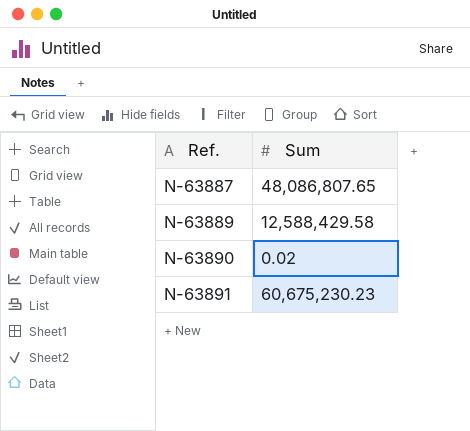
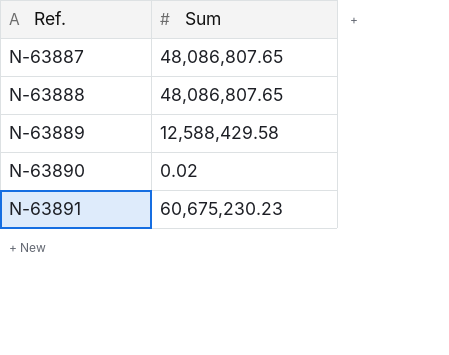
row N-63888: none -> 48,086,807.65

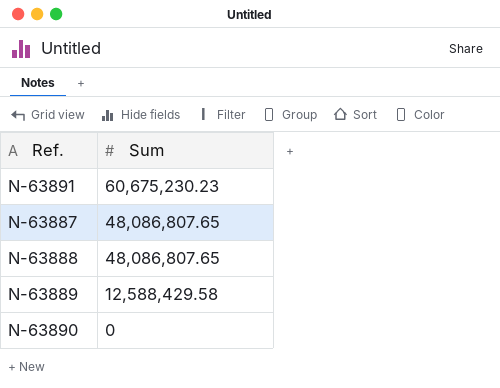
row order: Ref. ascending -> Sum descending
N-63890 | Sum: 0.02 -> 0

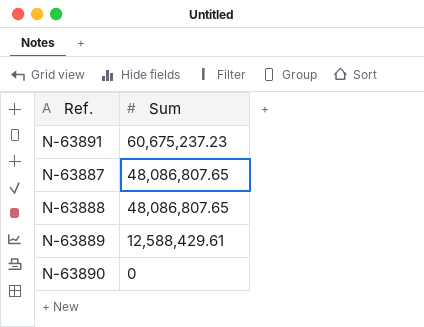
N-63891 | Sum: 60,675,230.23 -> 60,675,237.23
N-63889 | Sum: 12,588,429.58 -> 12,588,429.61

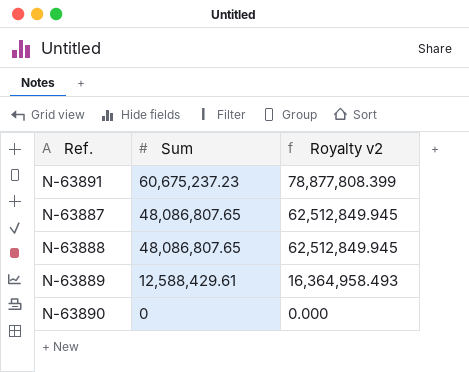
column Royalty v2 | formula: none -> [Sum] * 1.3

